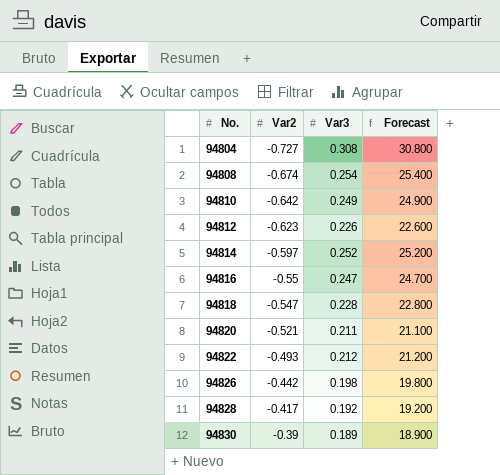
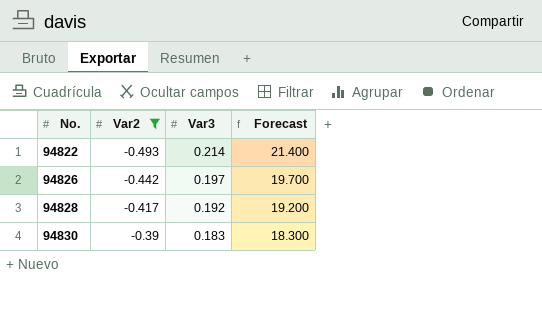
filter: none -> Var2 >= -0.493
94822 | Var3: 0.212 -> 0.214
94822 | Forecast: 21.200 -> 21.400
94826 | Var3: 0.198 -> 0.197
94826 | Forecast: 19.800 -> 19.700
94830 | Var3: 0.189 -> 0.183
94830 | Forecast: 18.900 -> 18.300

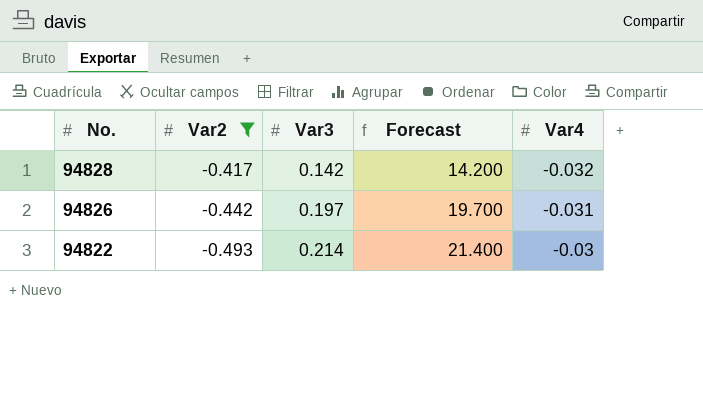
row order: No. ascending -> No. descending
column Var4 | position: none -> 5
row 94830: -0.39 | 0.183 | 18.300 -> none
94828 | Var3: 0.192 -> 0.142
94828 | Forecast: 19.200 -> 14.200

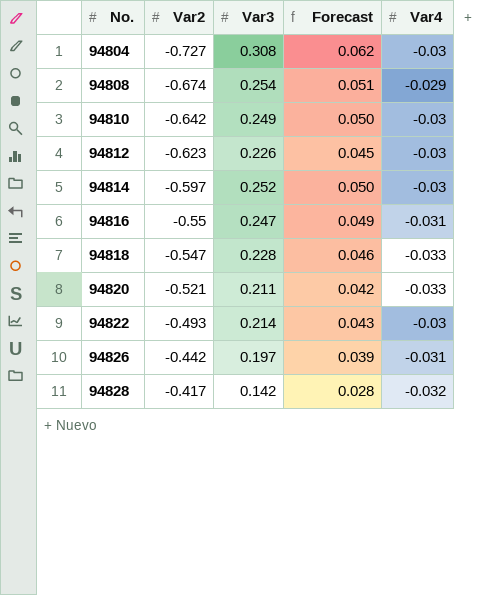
filter: Var2 >= -0.493 -> none
row order: No. descending -> No. ascending
column Forecast | formula: [Var3] * 100 -> [Var3] * 0.2

